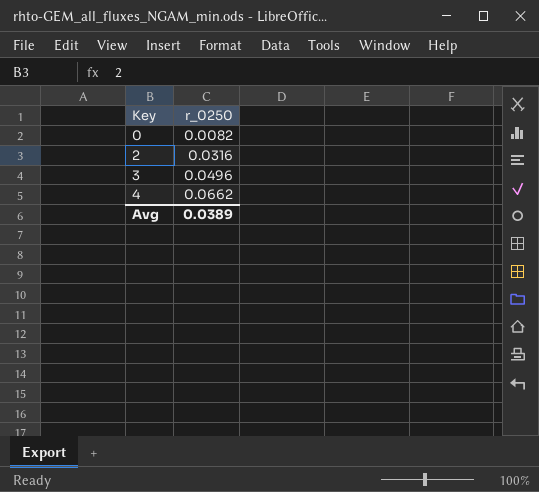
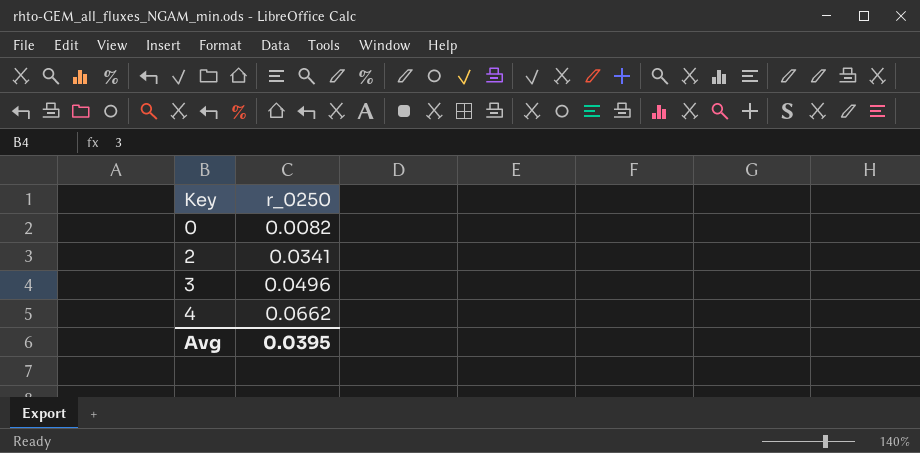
2 | r_0250: 0.0316 -> 0.0341
Avg | r_0250: 0.0389 -> 0.0395

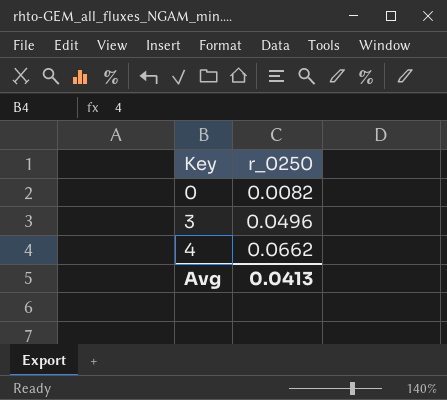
row 2: 0.0341 -> none
Avg | r_0250: 0.0395 -> 0.0413

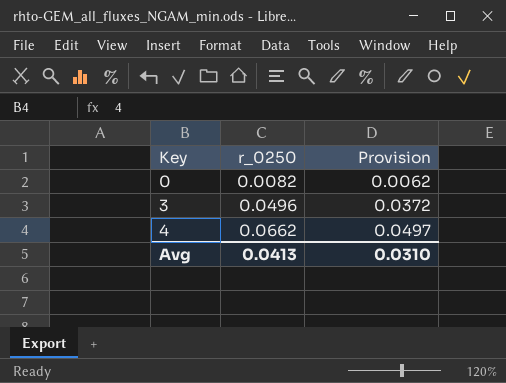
column Provision | formula: none -> [r_0250] * 0.75

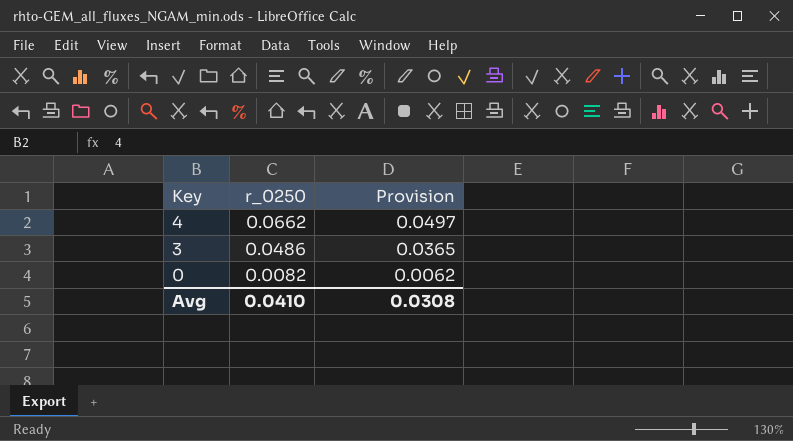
row order: Key ascending -> Key descending
3 | r_0250: 0.0496 -> 0.0486
3 | Provision: 0.0372 -> 0.0365
Avg | r_0250: 0.0413 -> 0.0410
Avg | Provision: 0.0310 -> 0.0308

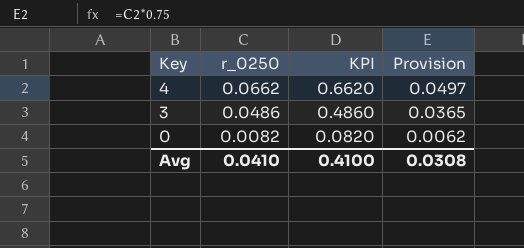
column KPI | formula: none -> [r_0250] * 10

